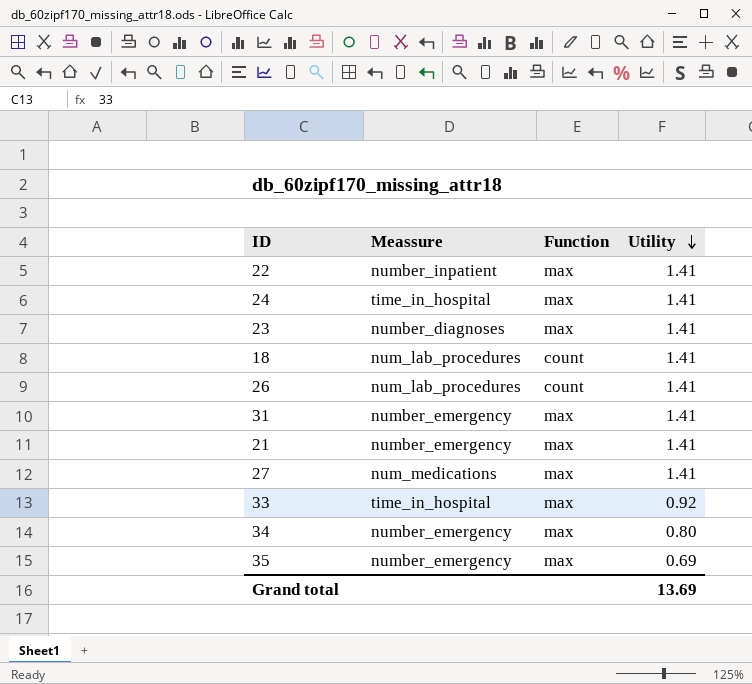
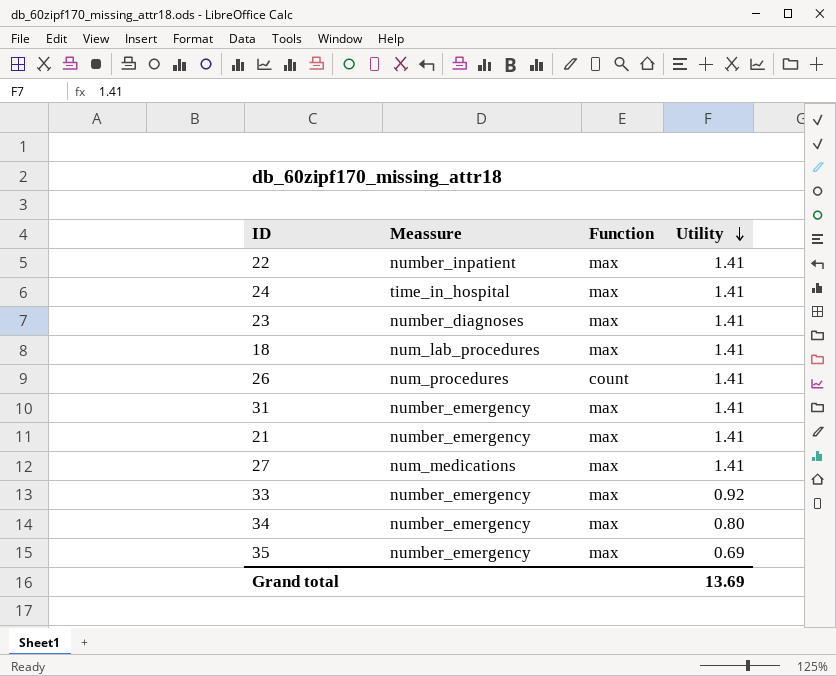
18 | Function: count -> max
26 | Meassure: num_lab_procedures -> num_procedures
33 | Meassure: time_in_hospital -> number_emergency

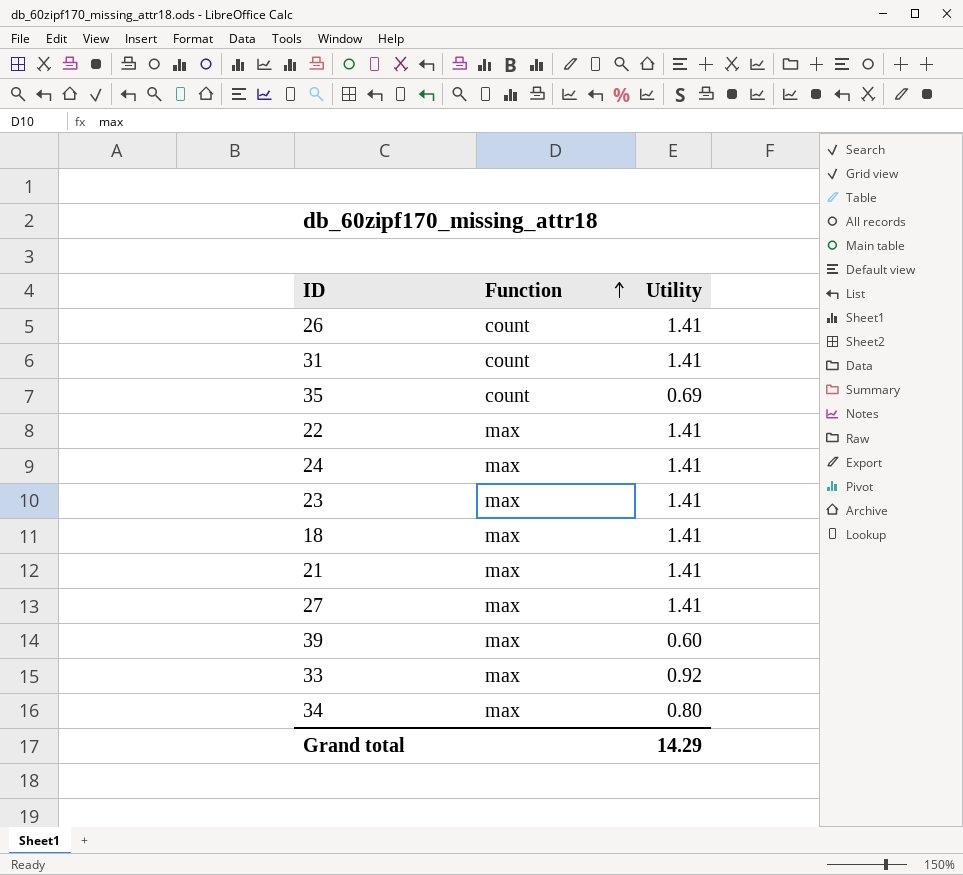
row order: Utility descending -> Function ascending
column Meassure | position: 2 -> none
31 | Function: max -> count
35 | Function: max -> count
row 39: none -> max | 0.60
Grand total | Utility: 13.69 -> 14.29

